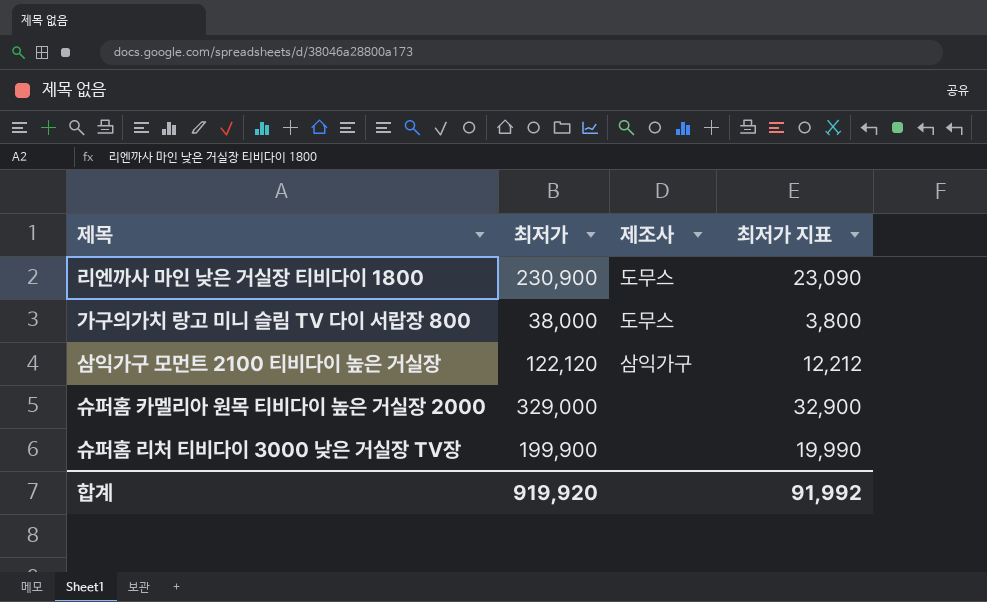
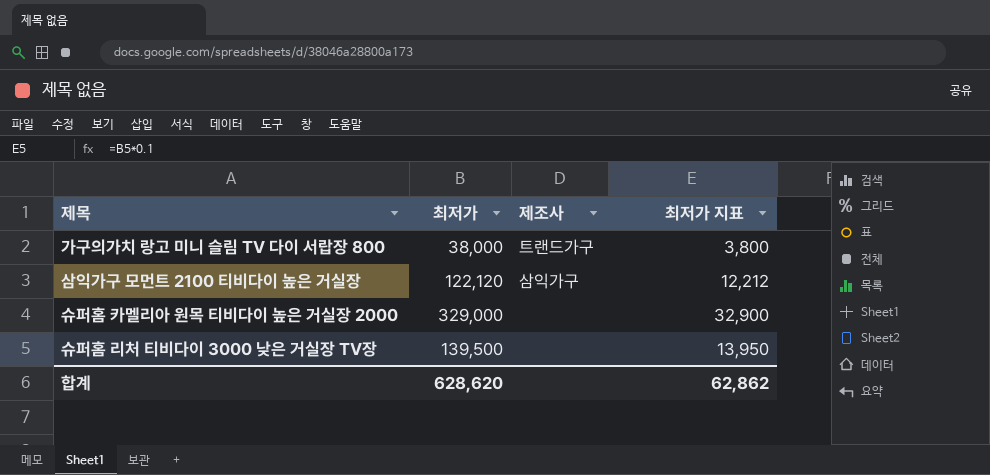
row 리엔까사 마인 낮은 거실장 티비다이 1800: 230,900 | 도무스 | 23,090 -> none
가구의가치 랑고 미니 슬림 TV 다이 서랍장 800 | 제조사: 도무스 -> 트랜드가구
슈퍼홈 리처 티비다이 3000 낮은 거실장 TV장 | 최저가: 199,900 -> 139,500
슈퍼홈 리처 티비다이 3000 낮은 거실장 TV장 | 최저가 지표: 19,990 -> 13,950
합계 | 최저가: 919,920 -> 628,620
합계 | 최저가 지표: 91,992 -> 62,862

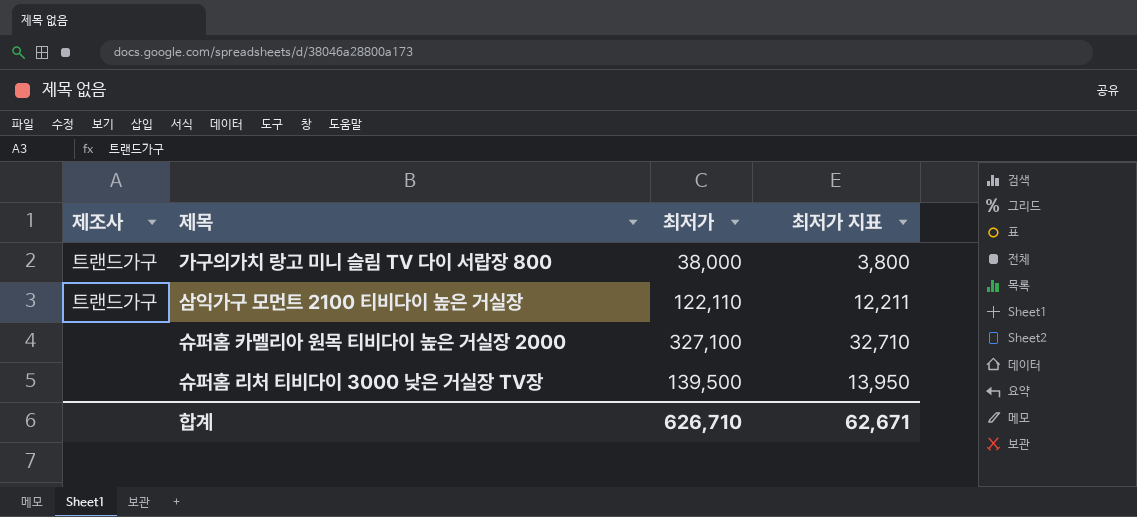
column 제조사 | position: 3 -> 1
삼익가구 모먼트 2100 티비다이 높은 거실장 | 제조사: 삼익가구 -> 트랜드가구
삼익가구 모먼트 2100 티비다이 높은 거실장 | 최저가: 122,120 -> 122,110
삼익가구 모먼트 2100 티비다이 높은 거실장 | 최저가 지표: 12,212 -> 12,211
슈퍼홈 카멜리아 원목 티비다이 높은 거실장 2000 | 최저가: 329,000 -> 327,100
슈퍼홈 카멜리아 원목 티비다이 높은 거실장 2000 | 최저가 지표: 32,900 -> 32,710
합계 | 최저가: 628,620 -> 626,710
합계 | 최저가 지표: 62,862 -> 62,671

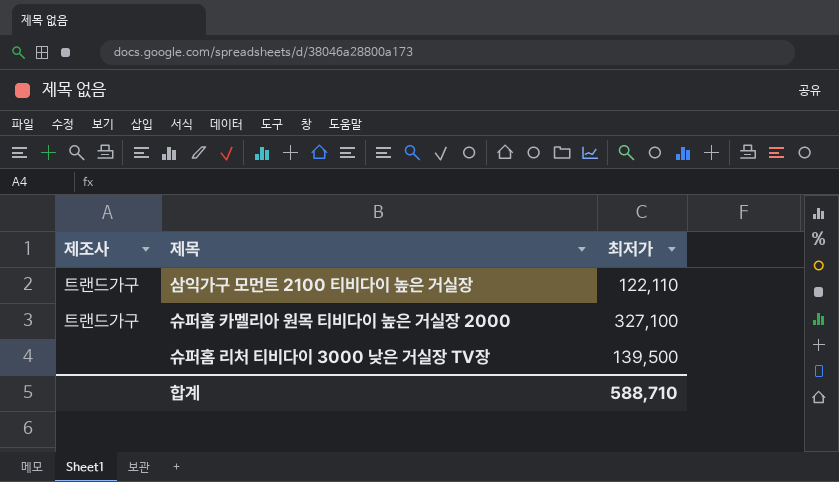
column 최저가 지표 | formula: [최저가] * 0.1 -> none
row 가구의가치 랑고 미니 슬림 TV 다이 서랍장 800: 트랜드가구 | 38,000 | 3,800 -> none
슈퍼홈 카멜리아 원목 티비다이 높은 거실장 2000 | 제조사: none -> 트랜드가구
합계 | 최저가: 626,710 -> 588,710

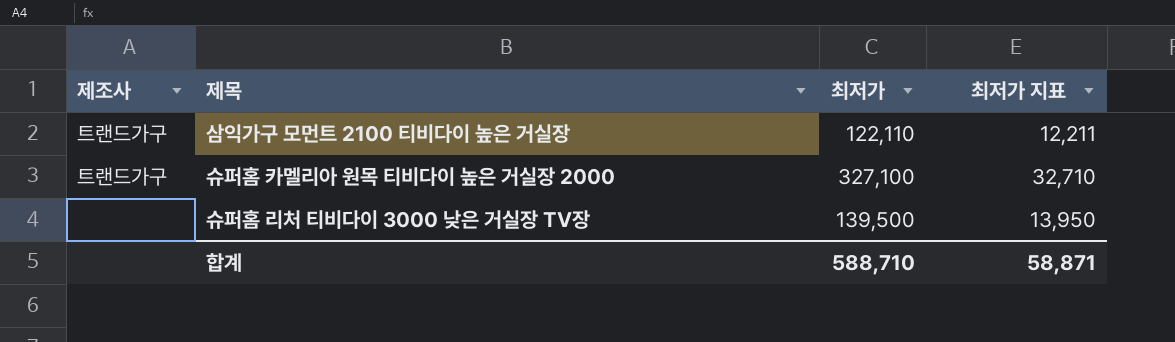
column 최저가 지표 | formula: none -> [최저가] * 0.1

